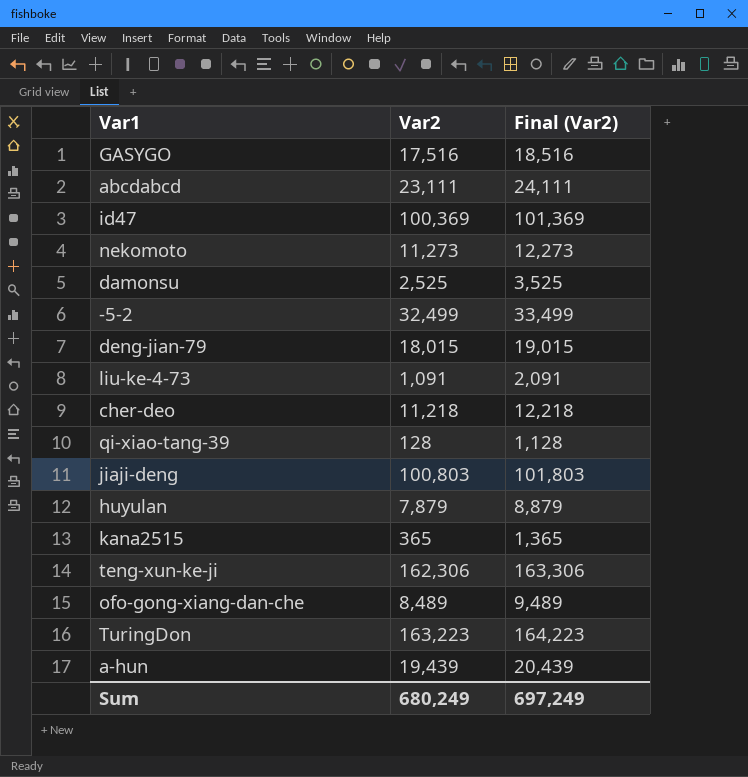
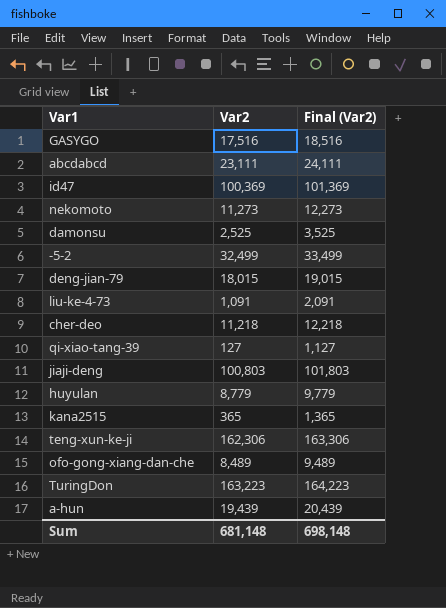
qi-xiao-tang-39 | Var2: 128 -> 127
qi-xiao-tang-39 | Final (Var2): 1,128 -> 1,127
huyulan | Var2: 7,879 -> 8,779
huyulan | Final (Var2): 8,879 -> 9,779
Sum | Var2: 680,249 -> 681,148
Sum | Final (Var2): 697,249 -> 698,148

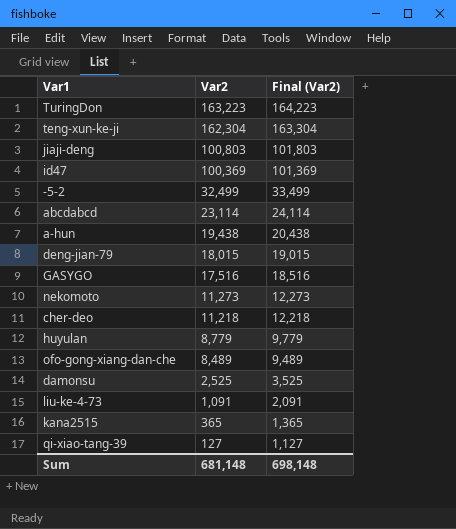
row order: none -> Var2 descending
teng-xun-ke-ji | Var2: 162,306 -> 162,304
teng-xun-ke-ji | Final (Var2): 163,306 -> 163,304
abcdabcd | Var2: 23,111 -> 23,114
abcdabcd | Final (Var2): 24,111 -> 24,114
a-hun | Var2: 19,439 -> 19,438
a-hun | Final (Var2): 20,439 -> 20,438

